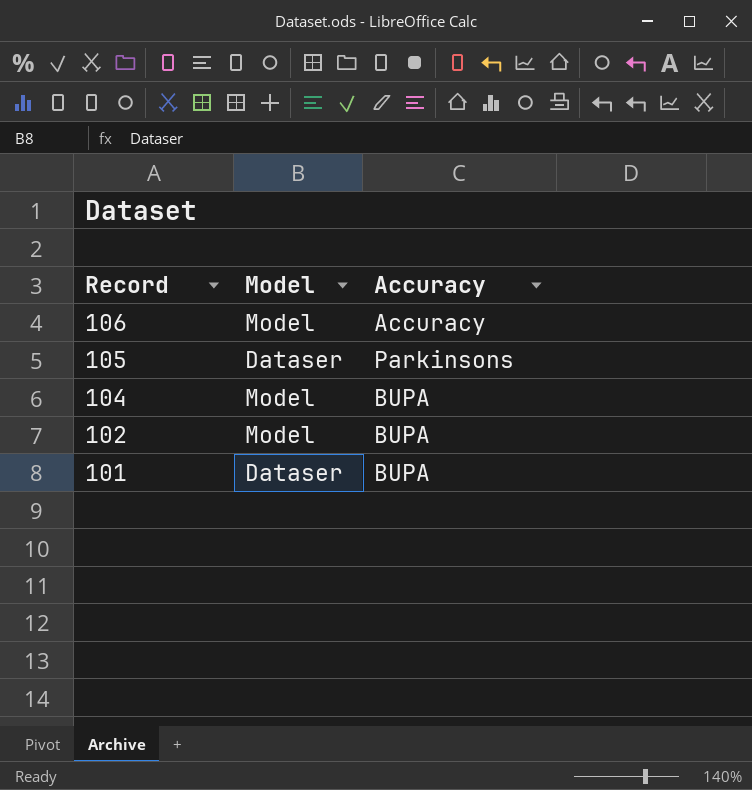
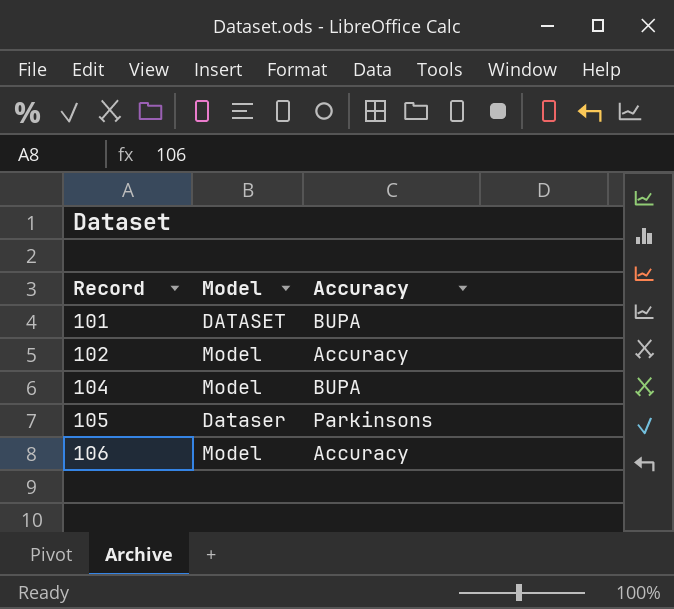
row order: Record descending -> Record ascending
101 | Model: Dataser -> DATASET
102 | Accuracy: BUPA -> Accuracy

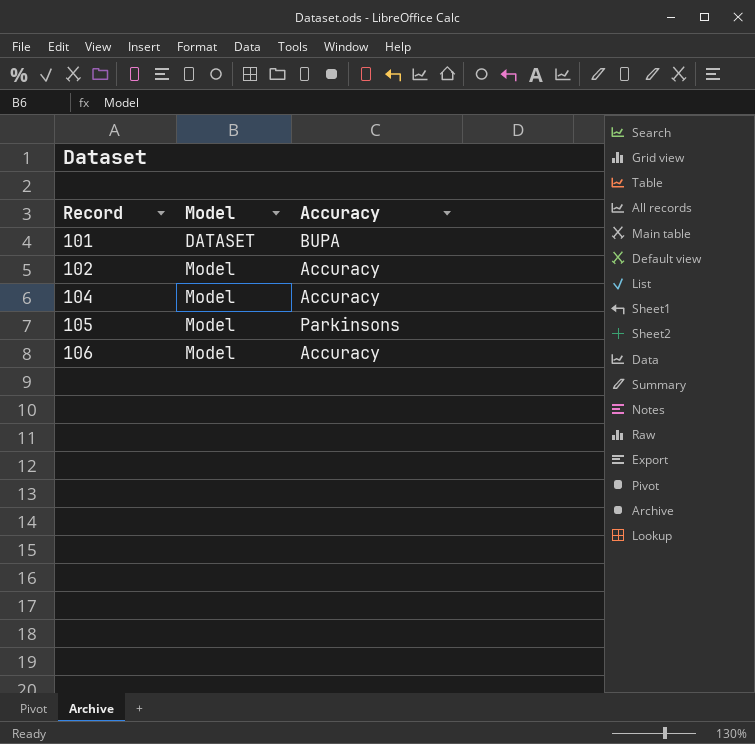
104 | Accuracy: BUPA -> Accuracy
105 | Model: Dataser -> Model

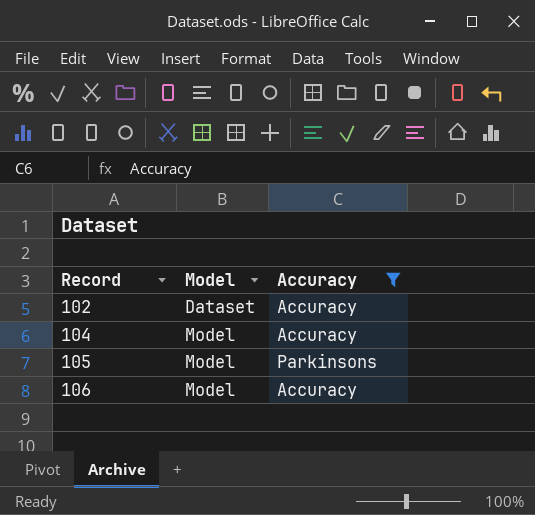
filter: none -> Accuracy != BUPA
102 | Model: Model -> Dataset

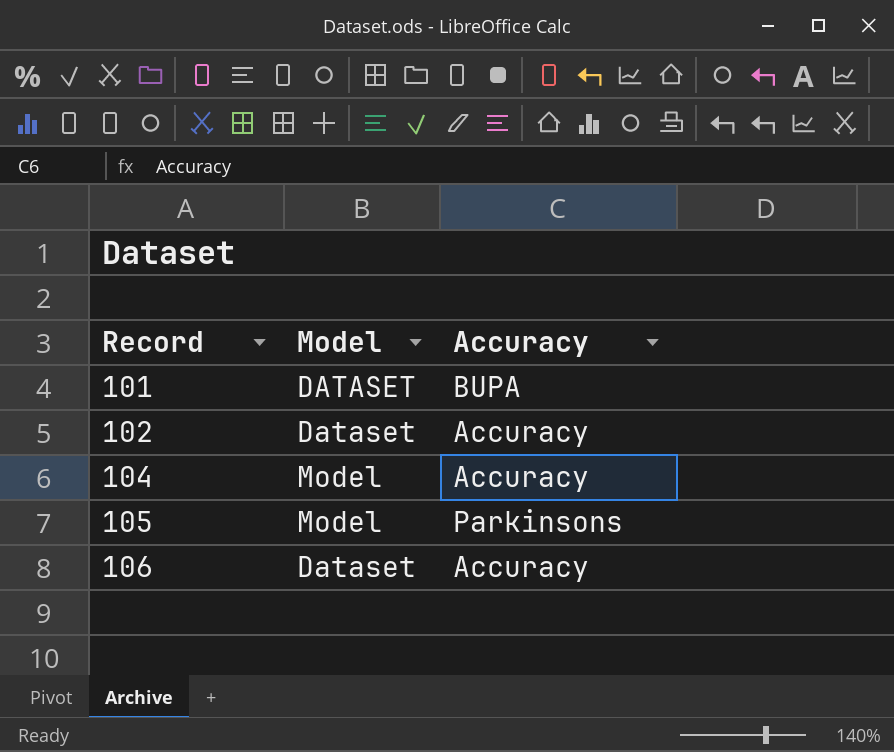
filter: Accuracy != BUPA -> none
106 | Model: Model -> Dataset

